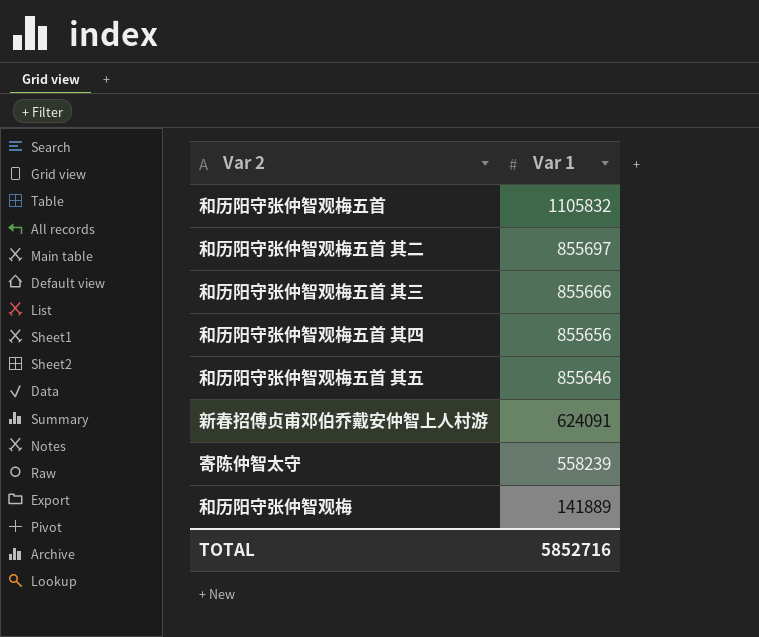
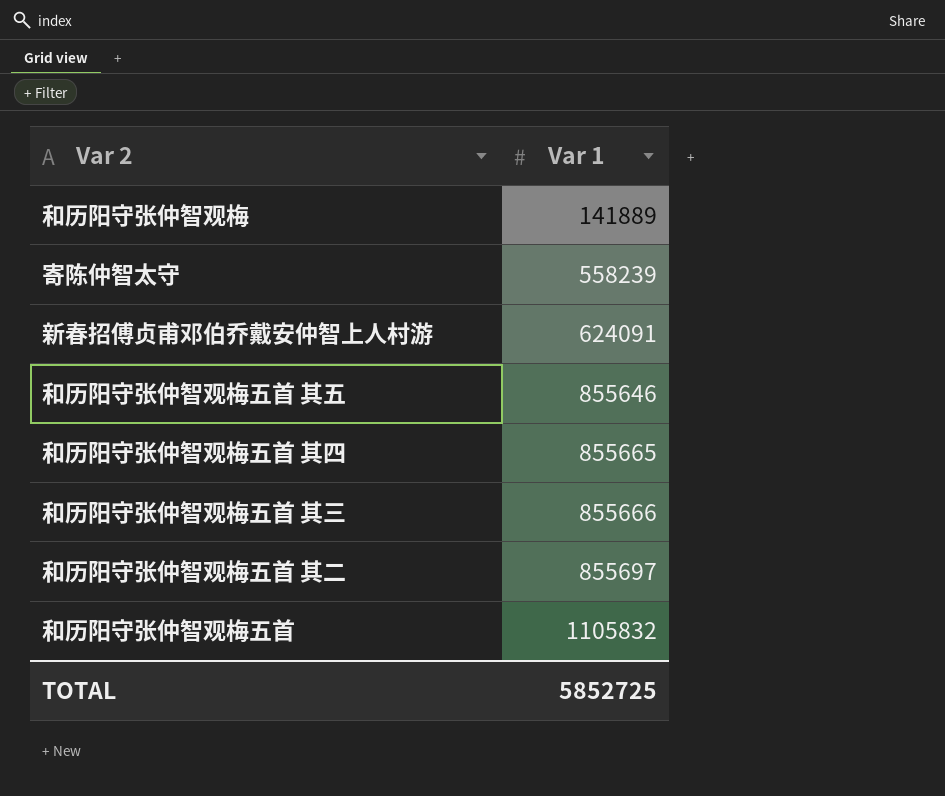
row order: Var 1 descending -> Var 1 ascending
和历阳守张仲智观梅五首 其四 | Var 1: 855656 -> 855665
TOTAL | Var 1: 5852716 -> 5852725

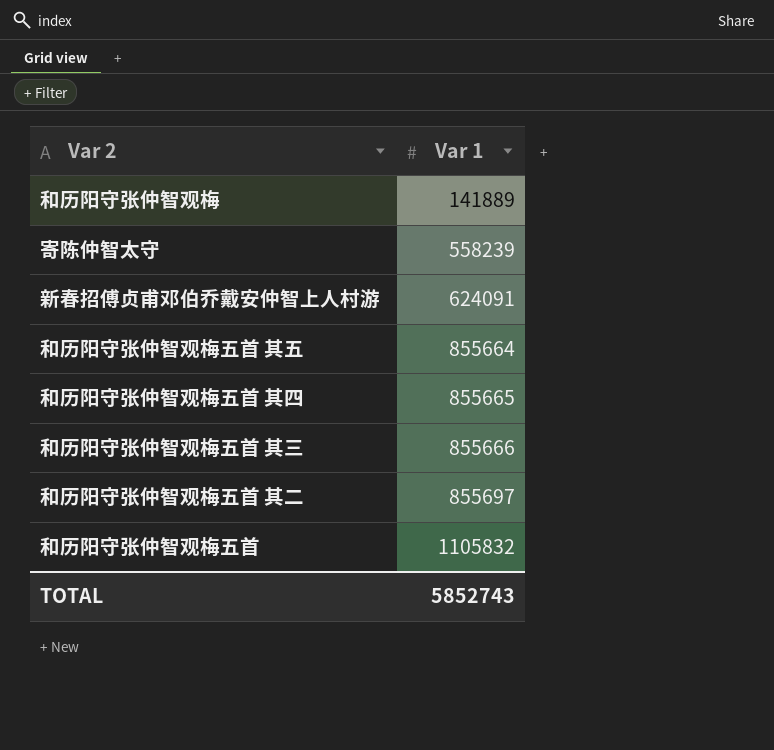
和历阳守张仲智观梅五首 其五 | Var 1: 855646 -> 855664
TOTAL | Var 1: 5852725 -> 5852743

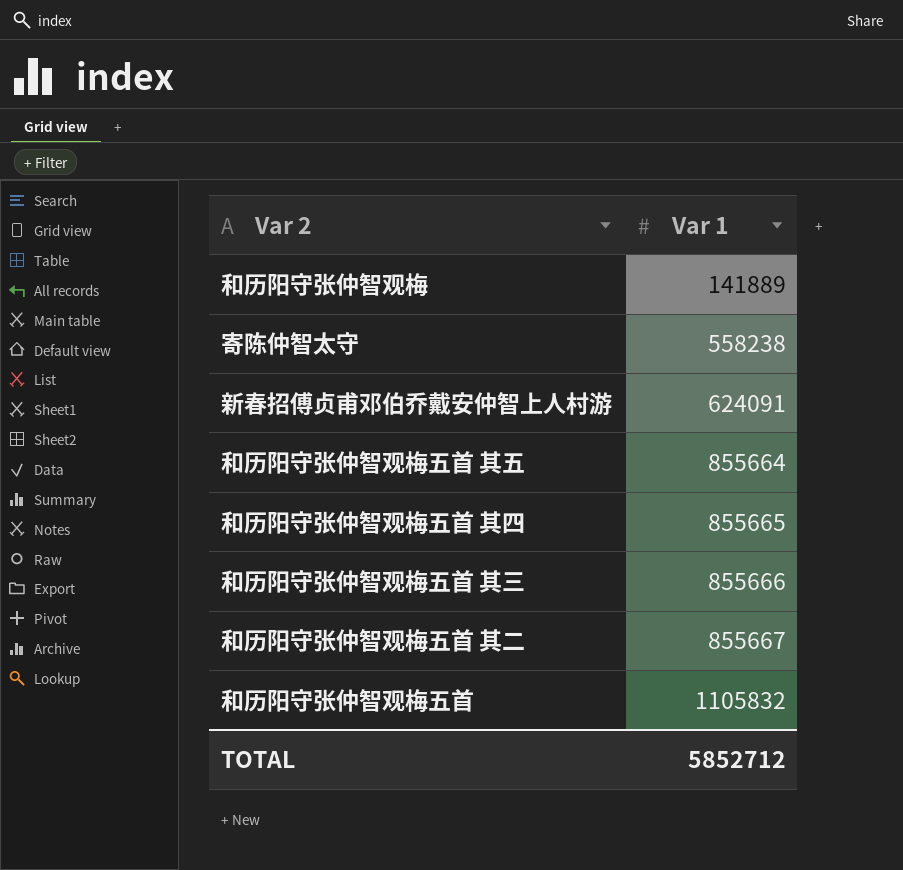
寄陈仲智太守 | Var 1: 558239 -> 558238
和历阳守张仲智观梅五首 其二 | Var 1: 855697 -> 855667
TOTAL | Var 1: 5852743 -> 5852712

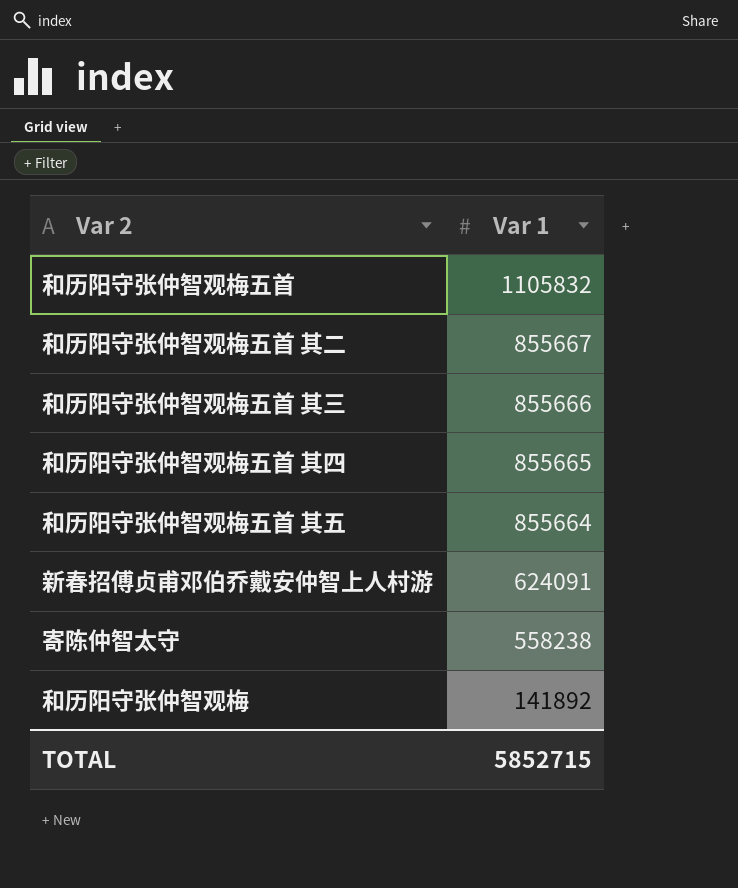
row order: Var 1 ascending -> Var 1 descending
和历阳守张仲智观梅 | Var 1: 141889 -> 141892
TOTAL | Var 1: 5852712 -> 5852715

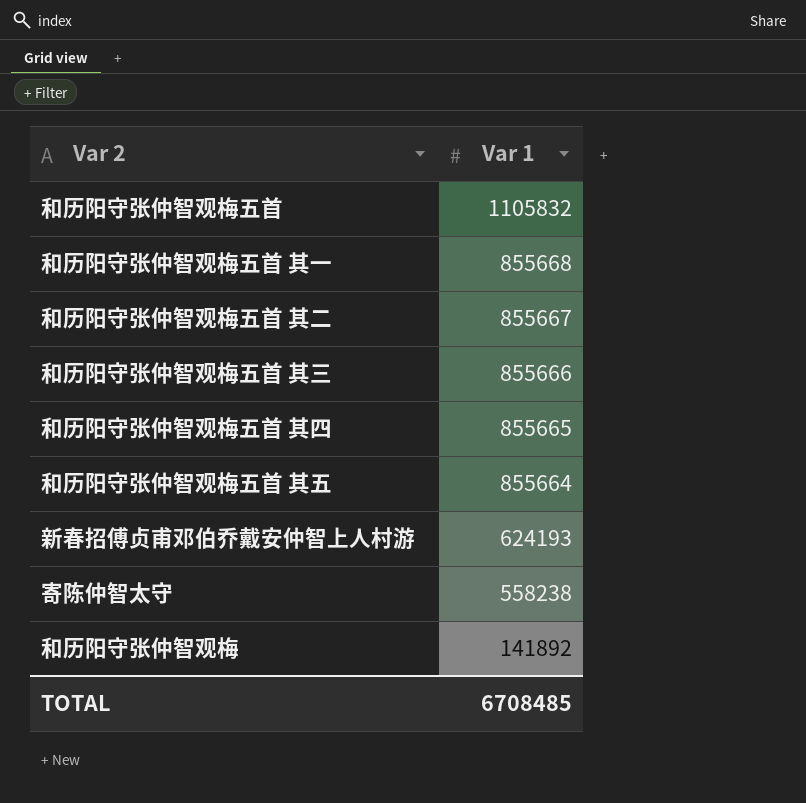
row 和历阳守张仲智观梅五首 其一: none -> 855668
新春招傅贞甫邓伯乔戴安仲智上人村游 | Var 1: 624091 -> 624193
TOTAL | Var 1: 5852715 -> 6708485

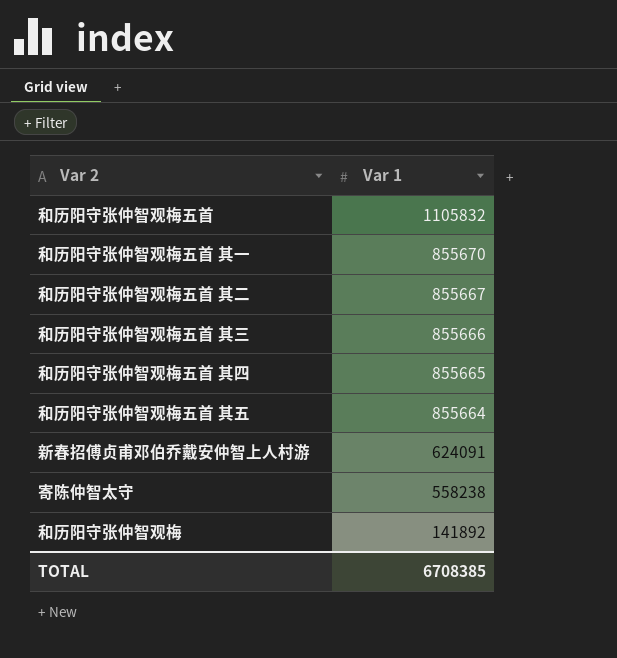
和历阳守张仲智观梅五首 其一 | Var 1: 855668 -> 855670
新春招傅贞甫邓伯乔戴安仲智上人村游 | Var 1: 624193 -> 624091
TOTAL | Var 1: 6708485 -> 6708385

